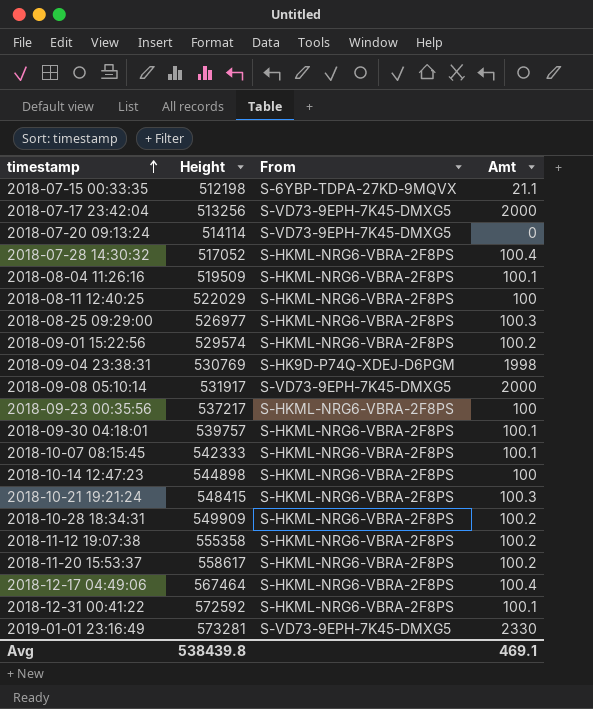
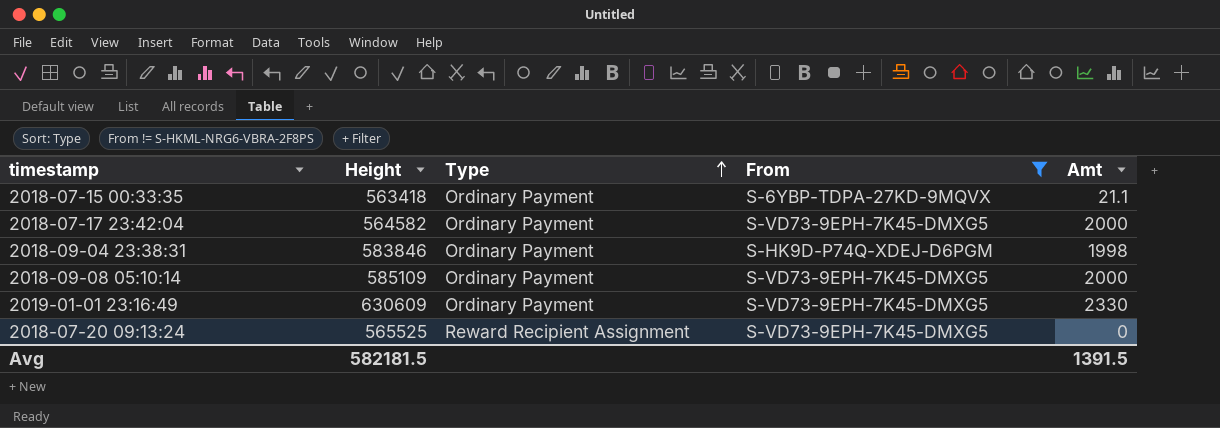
filter: none -> From != S-HKML-NRG6-VBRA-2F8PS
row order: timestamp ascending -> Type ascending
column Type | position: none -> 3
2018-07-15 00:33:35 | Height: 512198 -> 563418
2018-07-17 23:42:04 | Height: 513256 -> 564582
2018-09-04 23:38:31 | Height: 530769 -> 583846
2018-09-08 05:10:14 | Height: 531917 -> 585109
2019-01-01 23:16:49 | Height: 573281 -> 630609
2018-07-20 09:13:24 | Height: 514114 -> 565525
Avg | Height: 538439.8 -> 582181.5
Avg | Amt: 469.1 -> 1391.5

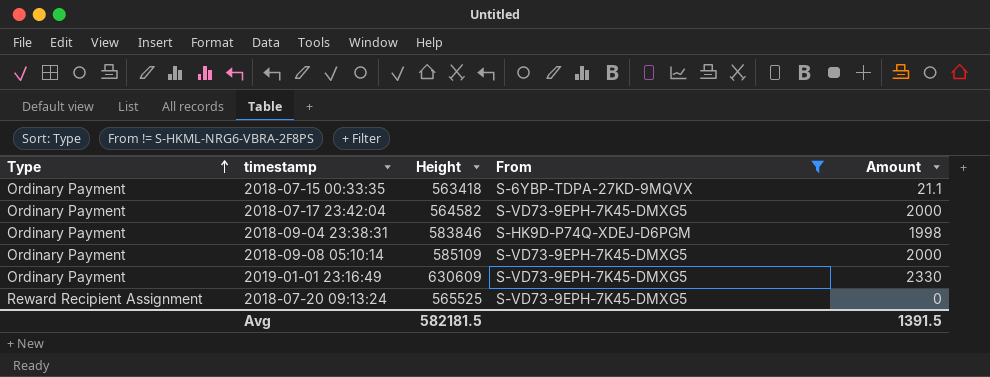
column Type | position: 3 -> 1
column name: Amt -> Amount

